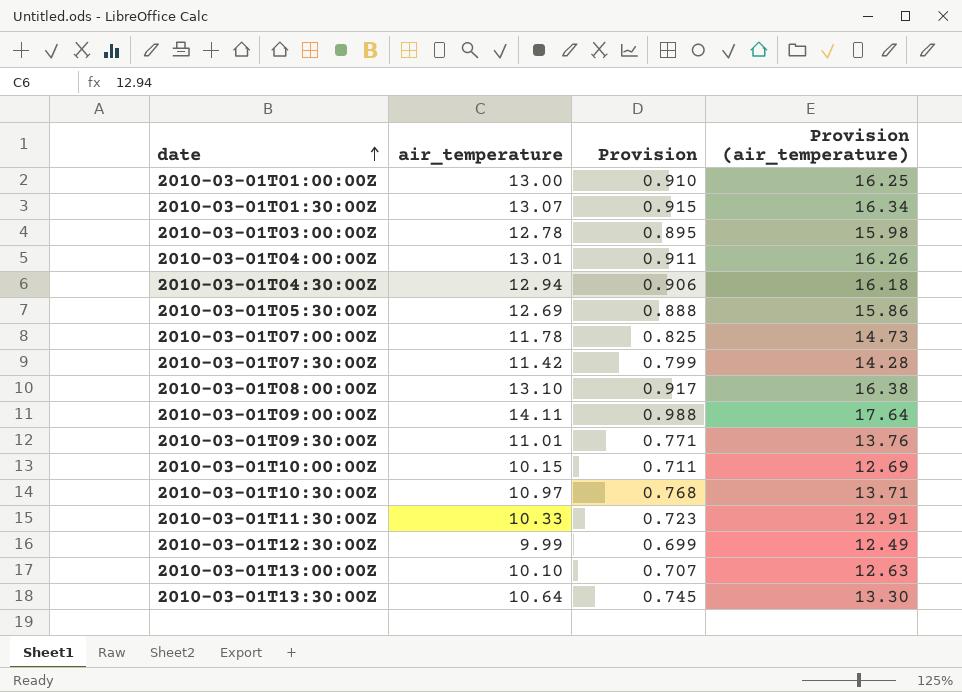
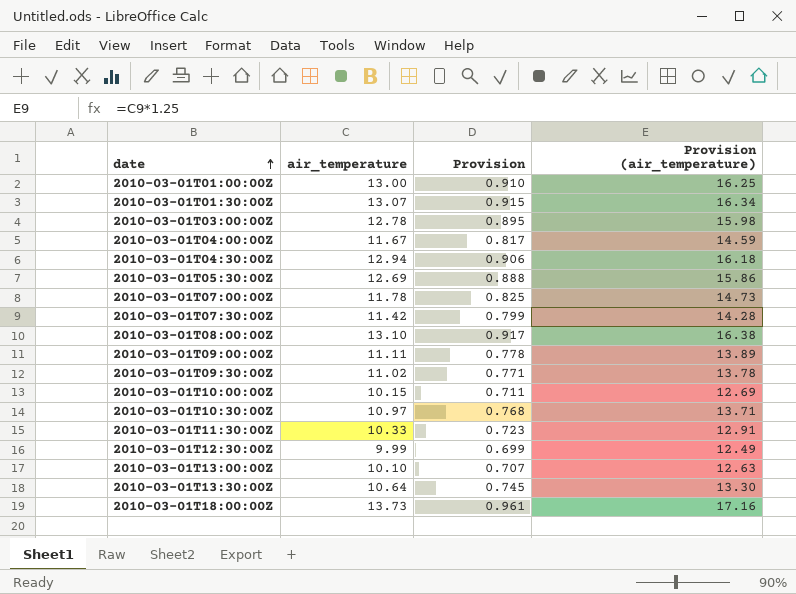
2010-03-01T04:00:00Z | air_temperature: 13.01 -> 11.67
2010-03-01T04:00:00Z | Provision: 0.911 -> 0.817
2010-03-01T04:00:00Z | Provision (air_temperature): 16.26 -> 14.59
2010-03-01T09:00:00Z | air_temperature: 14.11 -> 11.11
2010-03-01T09:00:00Z | Provision: 0.988 -> 0.778
2010-03-01T09:00:00Z | Provision (air_temperature): 17.64 -> 13.89
2010-03-01T09:30:00Z | air_temperature: 11.01 -> 11.02
2010-03-01T09:30:00Z | Provision (air_temperature): 13.76 -> 13.78
row 2010-03-01T18:00:00Z: none -> 13.73 | 0.961 | 17.16

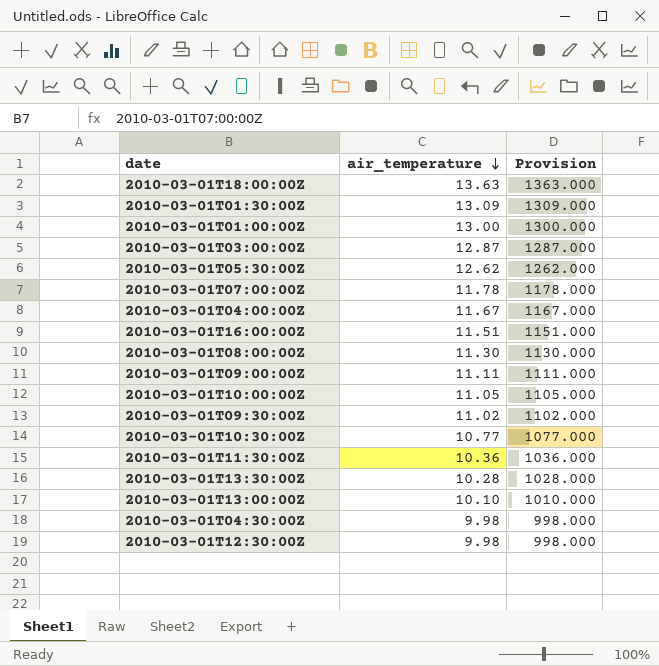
row order: date ascending -> air_temperature descending
column Provision (air_temperature) | formula: [air_temperature] * 1.25 -> none
column Provision | formula: [air_temperature] * 0.07 -> [air_temperature] * 100
row 2010-03-01T07:30:00Z: 11.42 | 0.799 | 14.28 -> none
2010-03-01T18:00:00Z | air_temperature: 13.73 -> 13.63
2010-03-01T01:30:00Z | air_temperature: 13.07 -> 13.09
2010-03-01T03:00:00Z | air_temperature: 12.78 -> 12.87
2010-03-01T05:30:00Z | air_temperature: 12.69 -> 12.62
row 2010-03-01T16:00:00Z: none -> 11.51 | 1151.000
2010-03-01T08:00:00Z | air_temperature: 13.10 -> 11.30
2010-03-01T10:00:00Z | air_temperature: 10.15 -> 11.05
2010-03-01T10:30:00Z | air_temperature: 10.97 -> 10.77
2010-03-01T11:30:00Z | air_temperature: 10.33 -> 10.36
2010-03-01T13:30:00Z | air_temperature: 10.64 -> 10.28
2010-03-01T04:30:00Z | air_temperature: 12.94 -> 9.98
2010-03-01T12:30:00Z | air_temperature: 9.99 -> 9.98

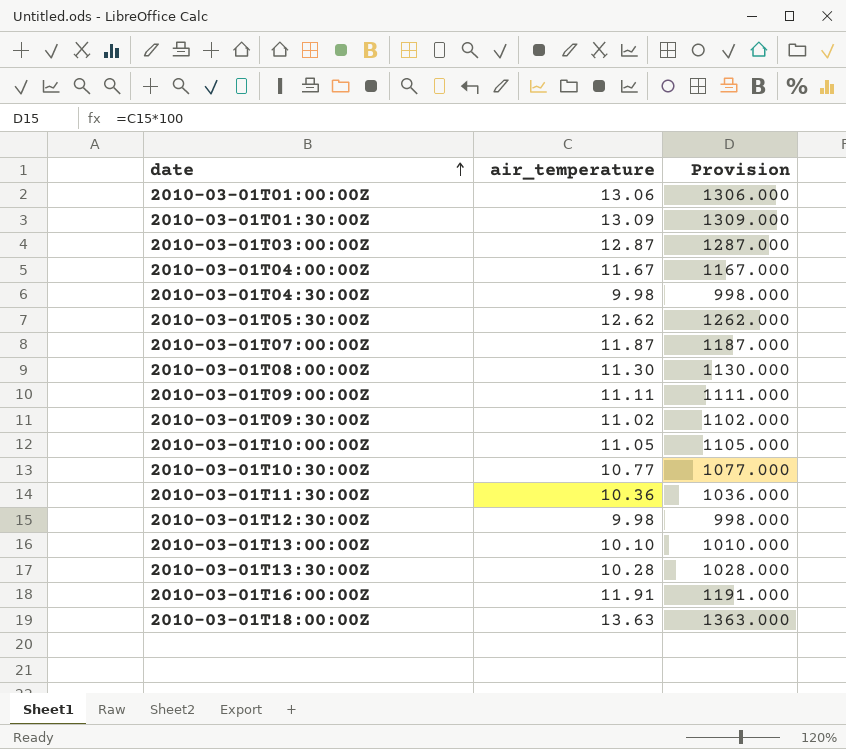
row order: air_temperature descending -> date ascending
2010-03-01T01:00:00Z | air_temperature: 13.00 -> 13.06
2010-03-01T01:00:00Z | Provision: 1300.000 -> 1306.000
2010-03-01T07:00:00Z | air_temperature: 11.78 -> 11.87
2010-03-01T07:00:00Z | Provision: 1178.000 -> 1187.000
2010-03-01T16:00:00Z | air_temperature: 11.51 -> 11.91
2010-03-01T16:00:00Z | Provision: 1151.000 -> 1191.000

